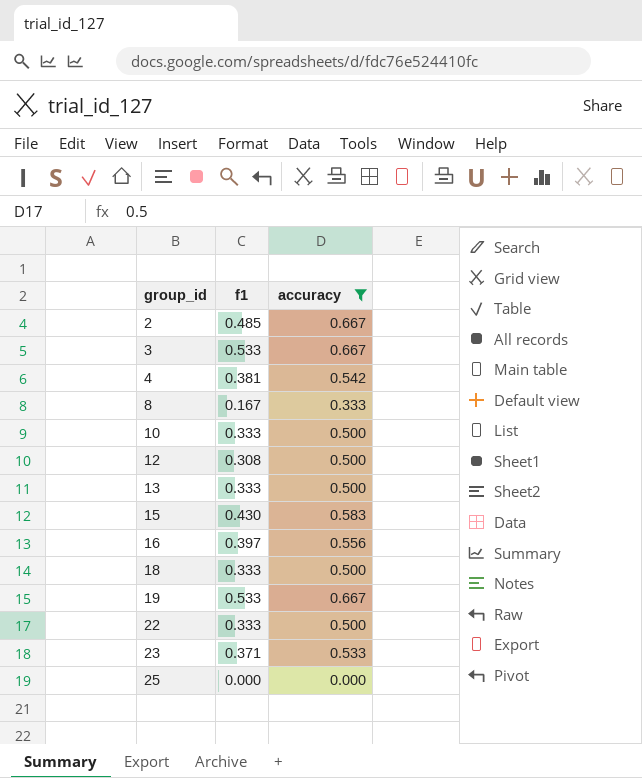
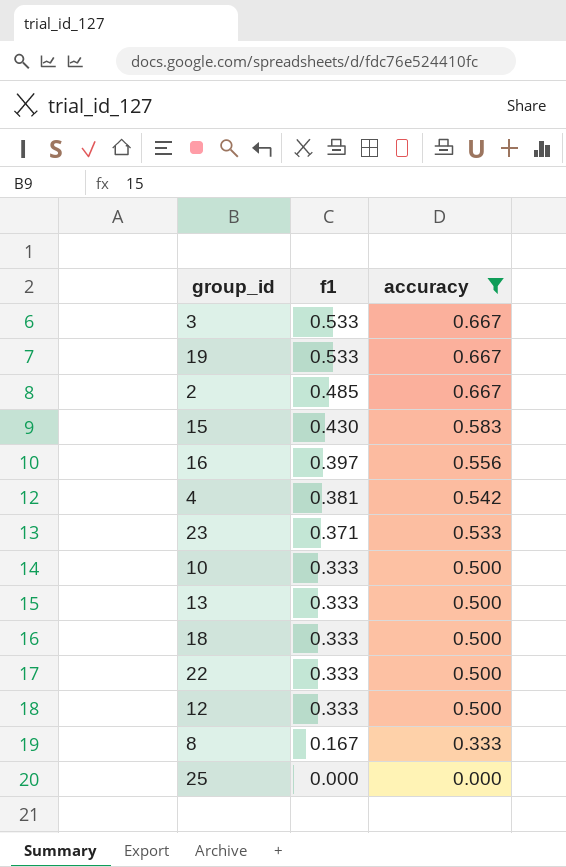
row order: group_id ascending -> f1 descending
12 | f1: 0.308 -> 0.333

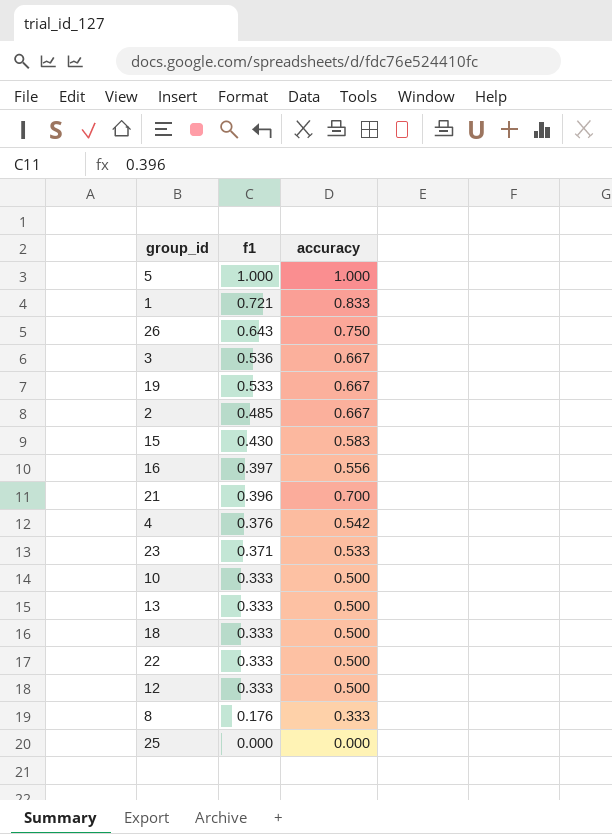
filter: accuracy <= 0.667 -> none
3 | f1: 0.533 -> 0.536
4 | f1: 0.381 -> 0.376
8 | f1: 0.167 -> 0.176

